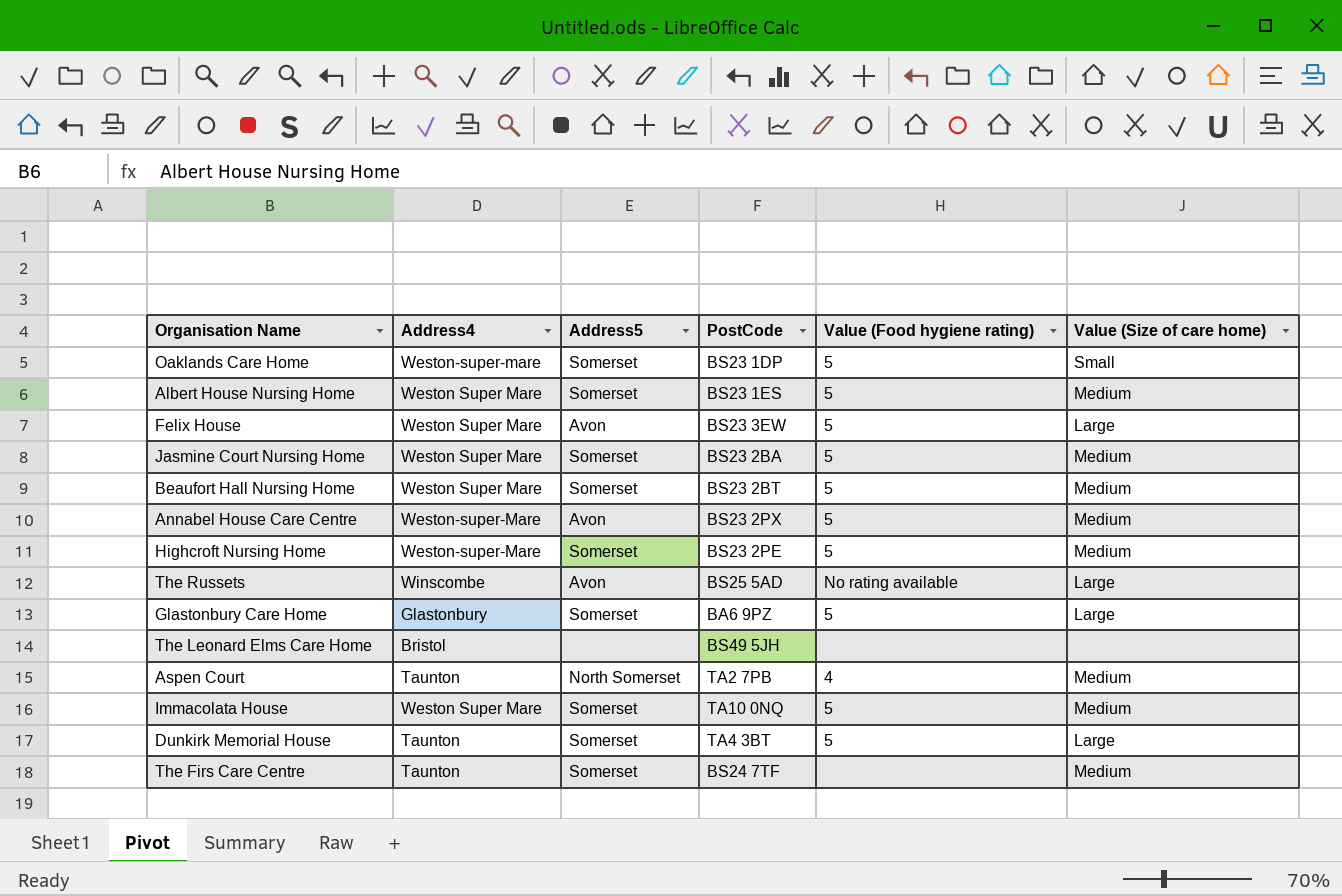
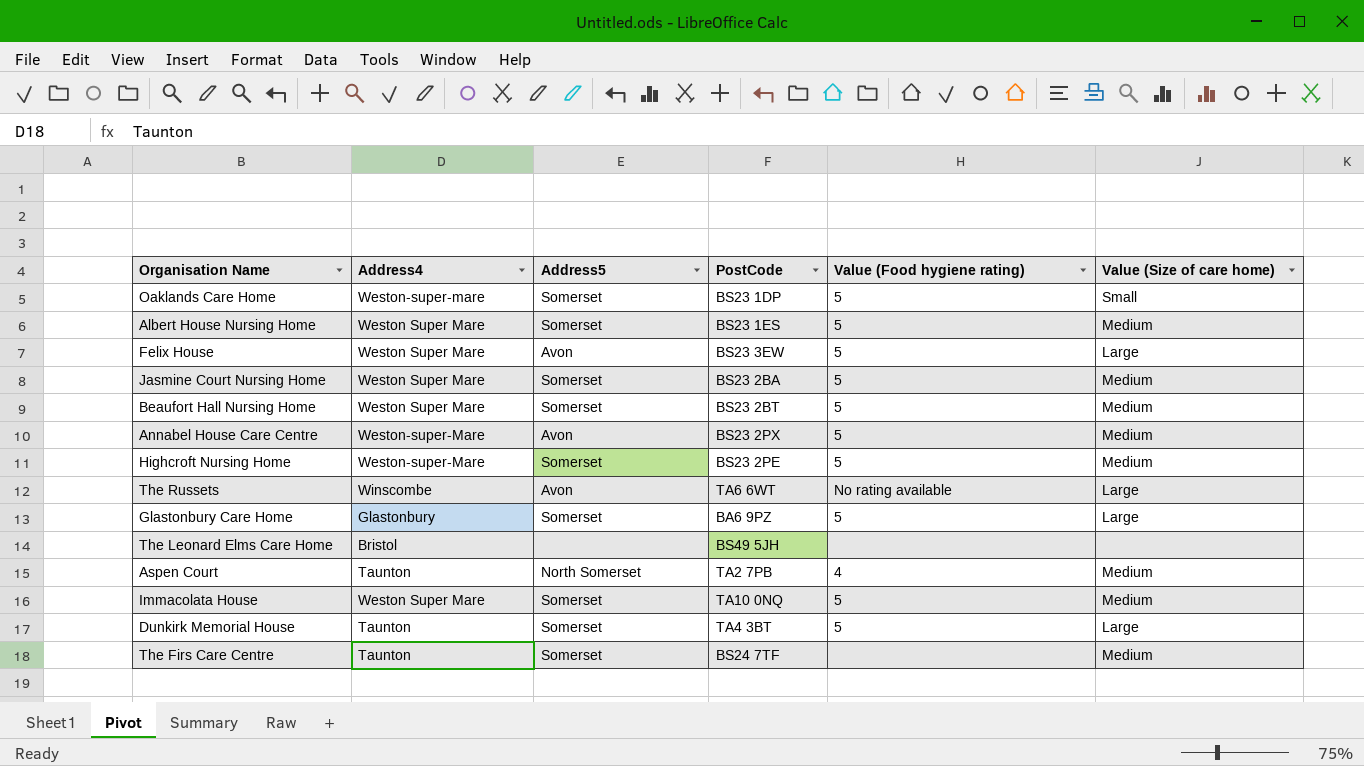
The Russets | PostCode: BS25 5AD -> TA6 6WT

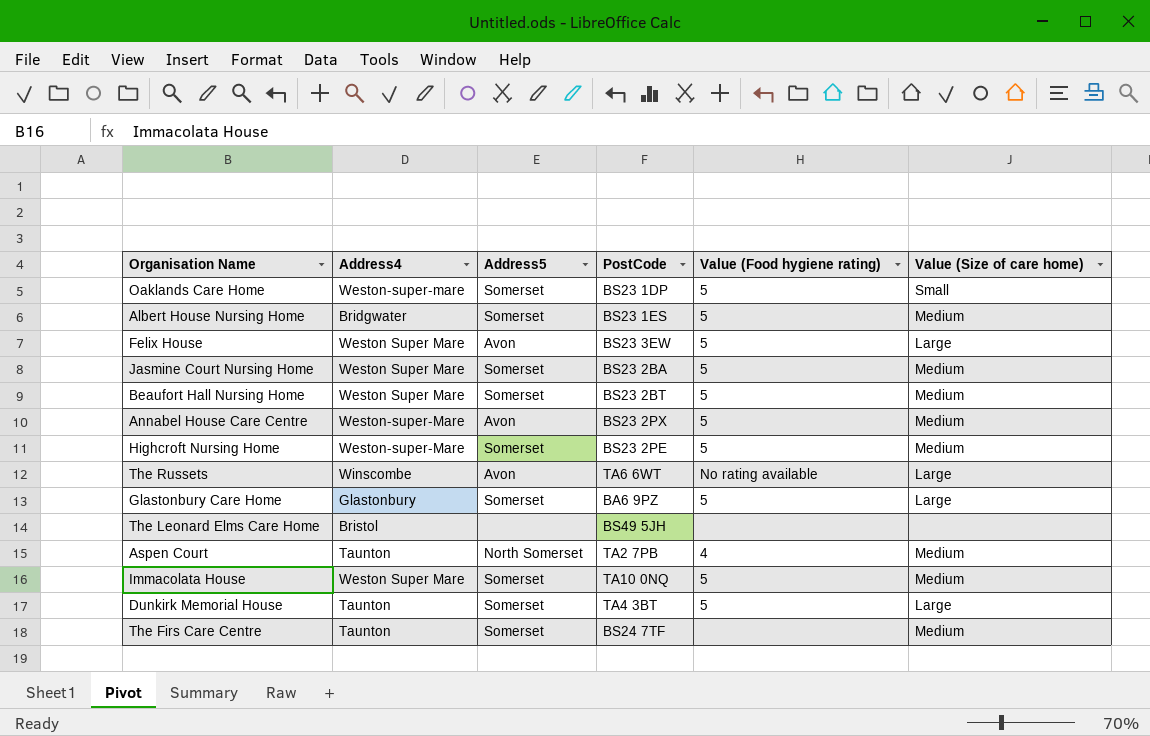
Albert House Nursing Home | Address4: Weston Super Mare -> Bridgwater

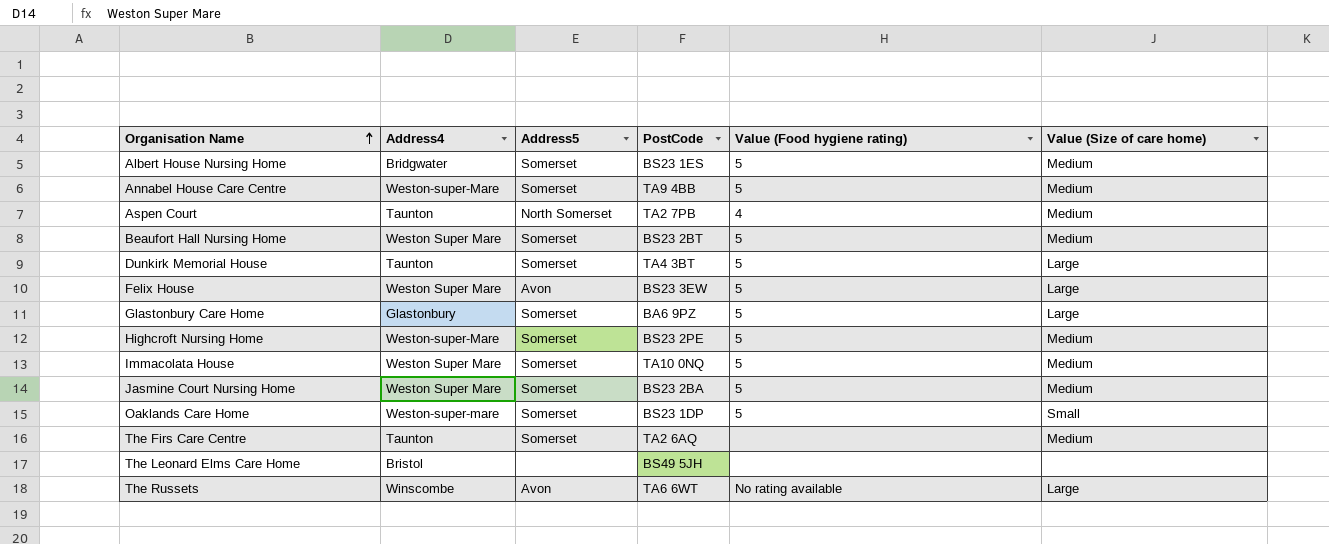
row order: none -> Organisation Name ascending
Annabel House Care Centre | Address5: Avon -> Somerset
Annabel House Care Centre | PostCode: BS23 2PX -> TA9 4BB
The Firs Care Centre | PostCode: BS24 7TF -> TA2 6AQ

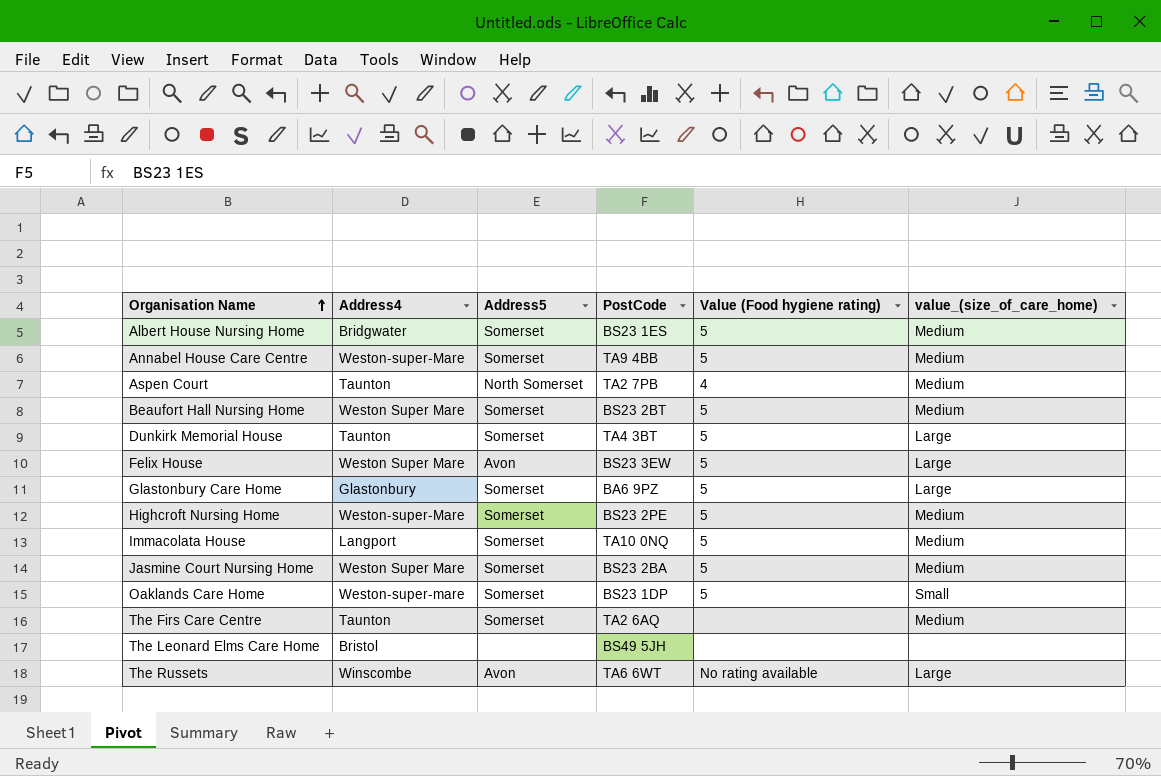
column name: Value (Size of care home) -> value_(size_of_care_home)
Immacolata House | Address4: Weston Super Mare -> Langport

